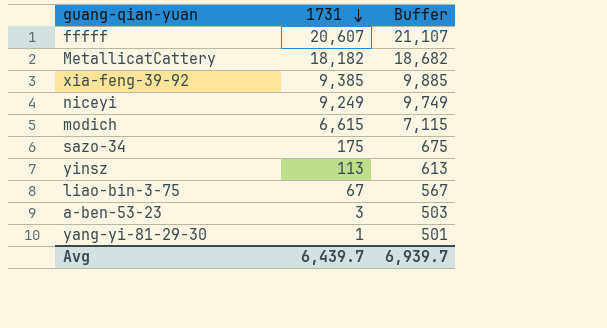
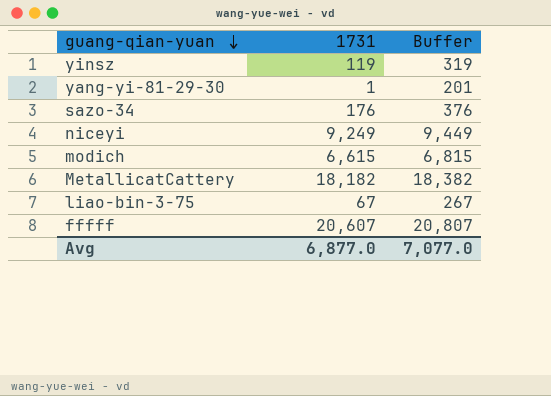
row order: 1731 descending -> guang-qian-yuan descending
column Buffer | formula: [1731] + 500 -> [1731] + 200
row xia-feng-39-92: 9,385 | 9,885 -> none
row a-ben-53-23: 3 | 503 -> none
yinsz | 1731: 113 -> 119
sazo-34 | 1731: 175 -> 176
Avg | 1731: 6,439.7 -> 6,877.0
Avg | Buffer: 6,939.7 -> 7,077.0

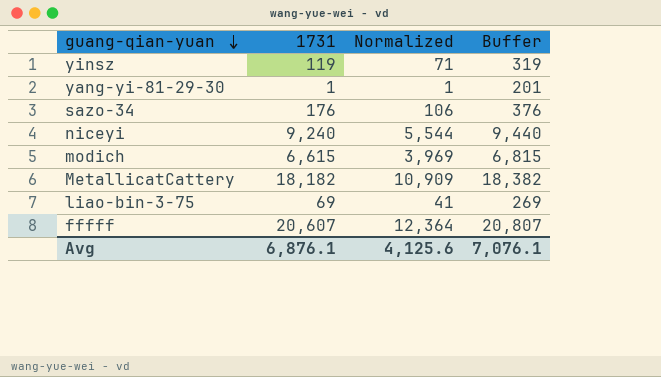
column Normalized | formula: none -> [1731] * 0.6
niceyi | 1731: 9,249 -> 9,240
niceyi | Buffer: 9,449 -> 9,440
liao-bin-3-75 | 1731: 67 -> 69
liao-bin-3-75 | Buffer: 267 -> 269
Avg | 1731: 6,877.0 -> 6,876.1
Avg | Buffer: 7,077.0 -> 7,076.1

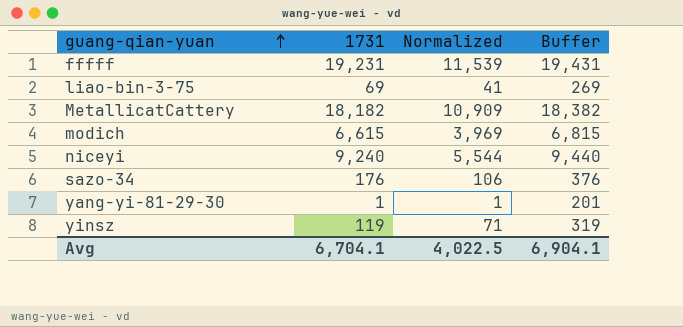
row order: guang-qian-yuan descending -> guang-qian-yuan ascending
fffff | 1731: 20,607 -> 19,231
fffff | Normalized: 12,364 -> 11,539
fffff | Buffer: 20,807 -> 19,431
Avg | 1731: 6,876.1 -> 6,704.1
Avg | Normalized: 4,125.6 -> 4,022.5
Avg | Buffer: 7,076.1 -> 6,904.1

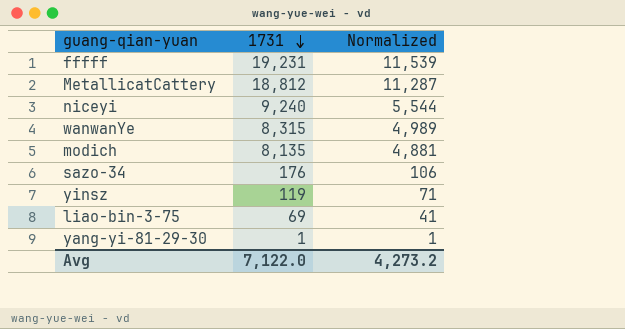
row order: guang-qian-yuan ascending -> 1731 descending
column Buffer | formula: [1731] + 200 -> none
MetallicatCattery | 1731: 18,182 -> 18,812
MetallicatCattery | Normalized: 10,909 -> 11,287
row wanwanYe: none -> 8,315 | 4,989
modich | 1731: 6,615 -> 8,135
modich | Normalized: 3,969 -> 4,881
Avg | 1731: 6,704.1 -> 7,122.0
Avg | Normalized: 4,022.5 -> 4,273.2

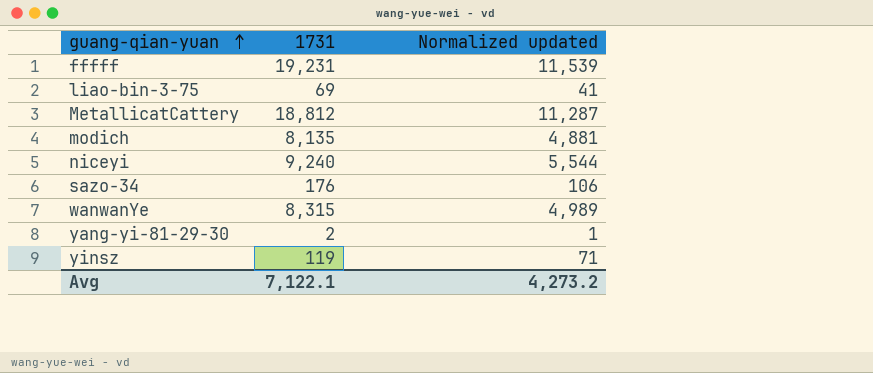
row order: 1731 descending -> guang-qian-yuan ascending
column name: Normalized -> Normalized updated
yang-yi-81-29-30 | 1731: 1 -> 2
Avg | 1731: 7,122.0 -> 7,122.1

